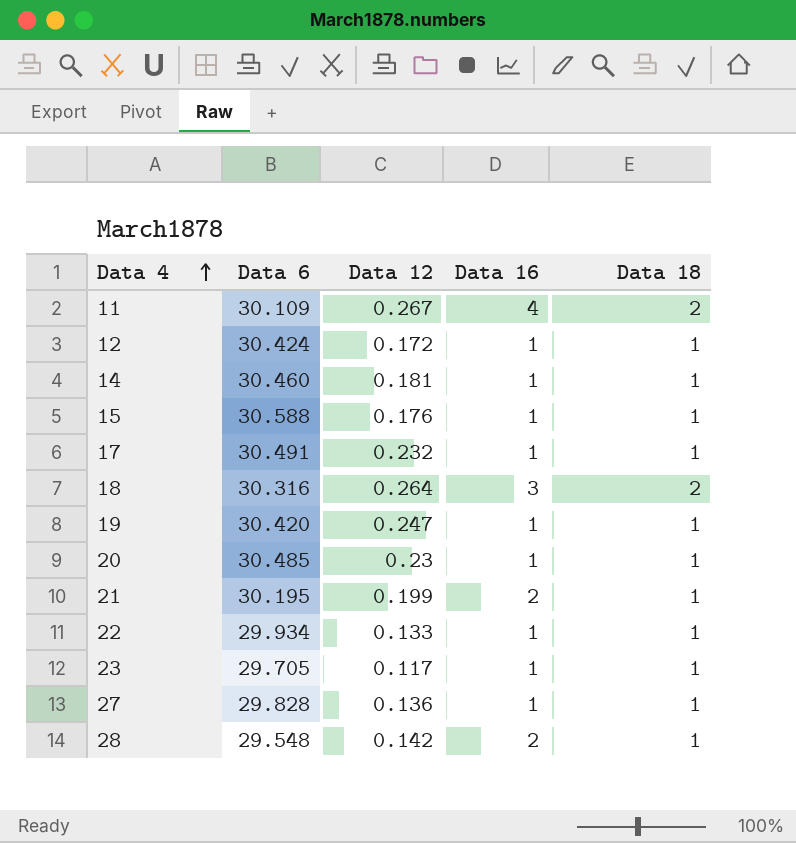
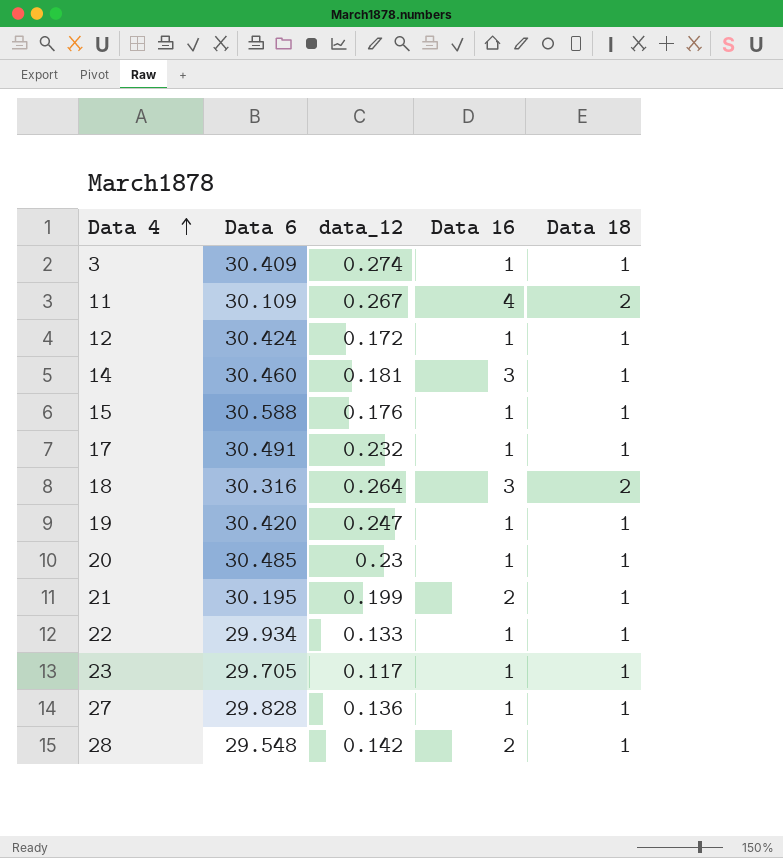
column name: Data 12 -> data_12
row 3: none -> 30.409 | 0.274 | 1 | 1
14 | Data 16: 1 -> 3

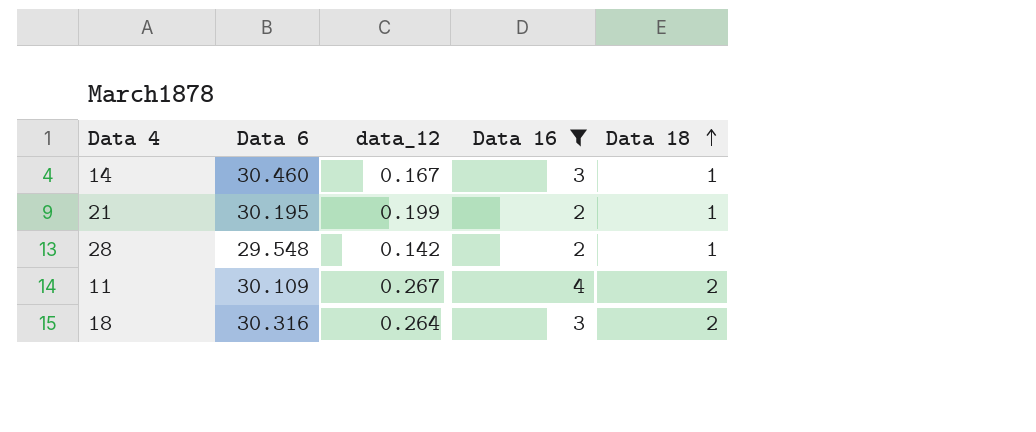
filter: none -> Data 16 != 1
row order: Data 4 ascending -> Data 18 ascending
14 | data_12: 0.181 -> 0.167

